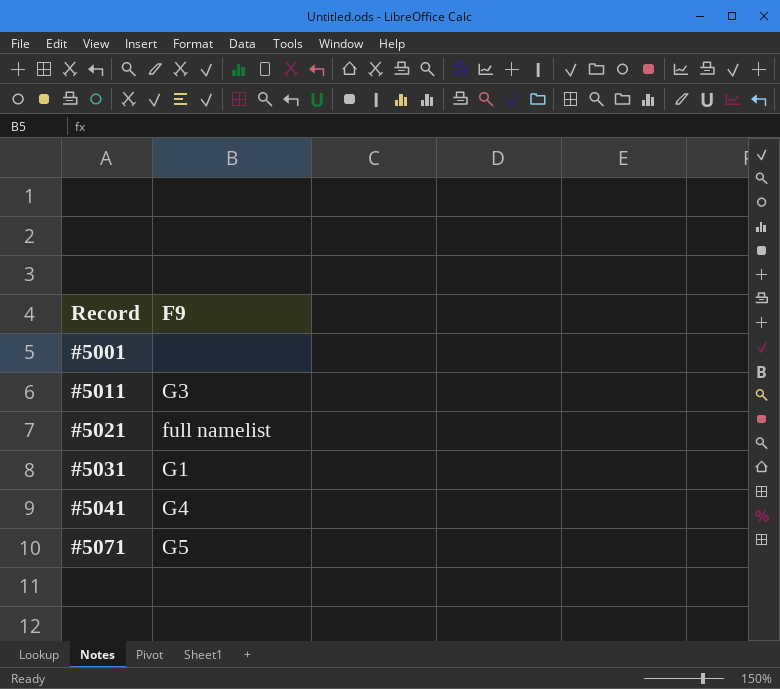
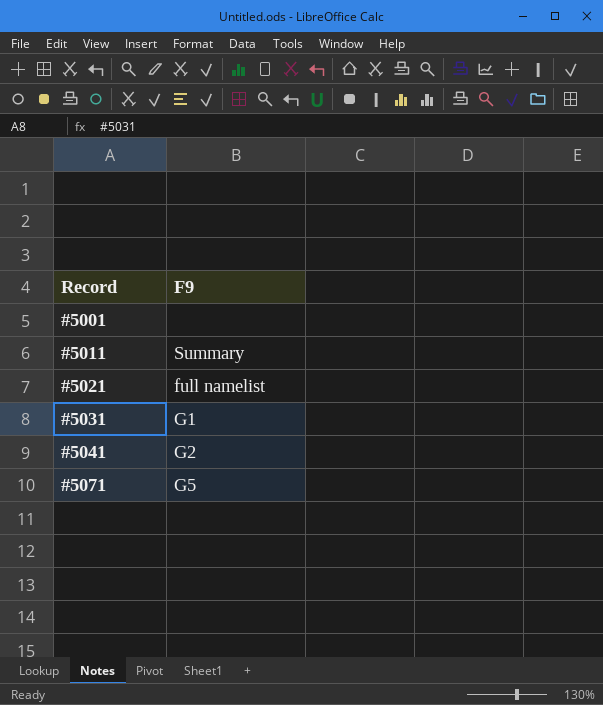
#5011 | F9: G3 -> Summary
#5041 | F9: G4 -> G2

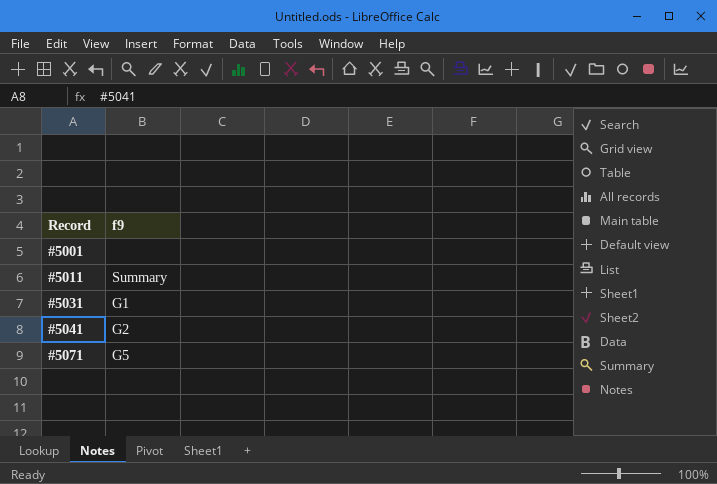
column name: F9 -> f9
row #5021: full namelist -> none

